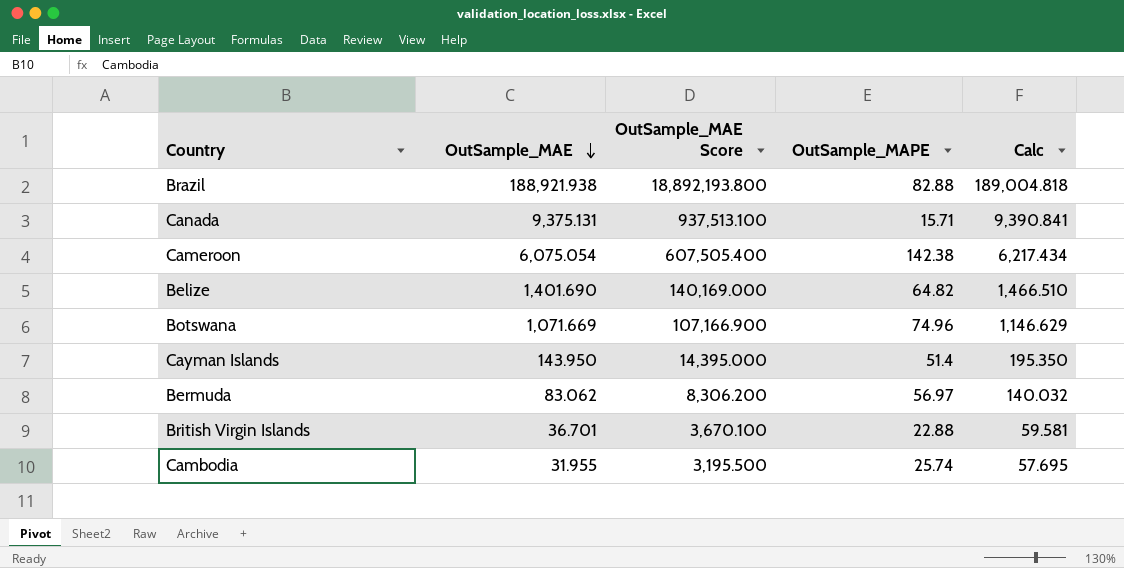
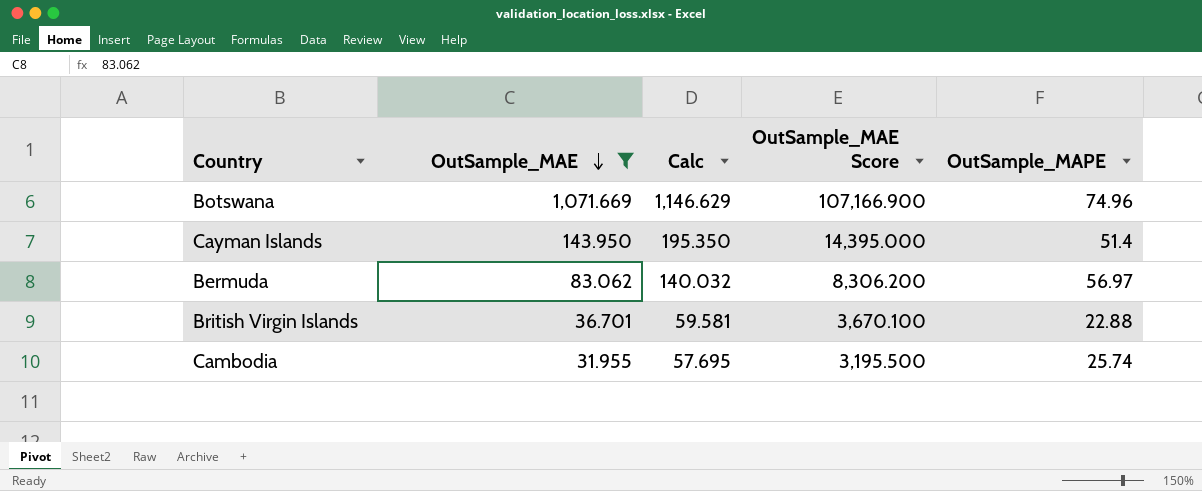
filter: none -> OutSample_MAE <= 1,071.669
column Calc | position: 5 -> 3

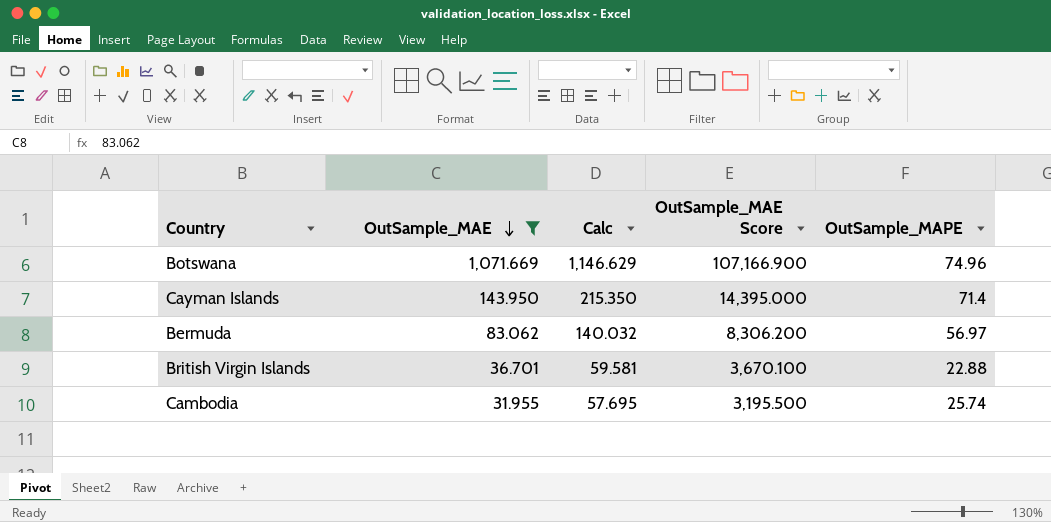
Cayman Islands | Calc: 195.350 -> 215.350
Cayman Islands | OutSample_MAPE: 51.4 -> 71.4

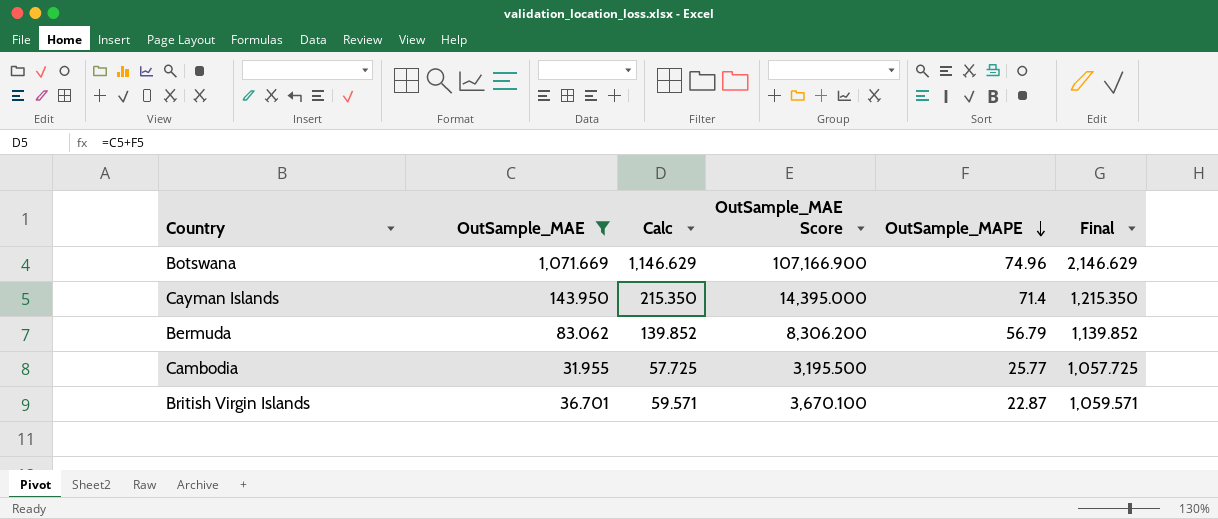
row order: OutSample_MAE descending -> OutSample_MAPE descending
column Final | formula: none -> [Calc] + 1000
Bermuda | Calc: 140.032 -> 139.852
Bermuda | OutSample_MAPE: 56.97 -> 56.79
Cambodia | Calc: 57.695 -> 57.725
Cambodia | OutSample_MAPE: 25.74 -> 25.77
British Virgin Islands | Calc: 59.581 -> 59.571
British Virgin Islands | OutSample_MAPE: 22.88 -> 22.87

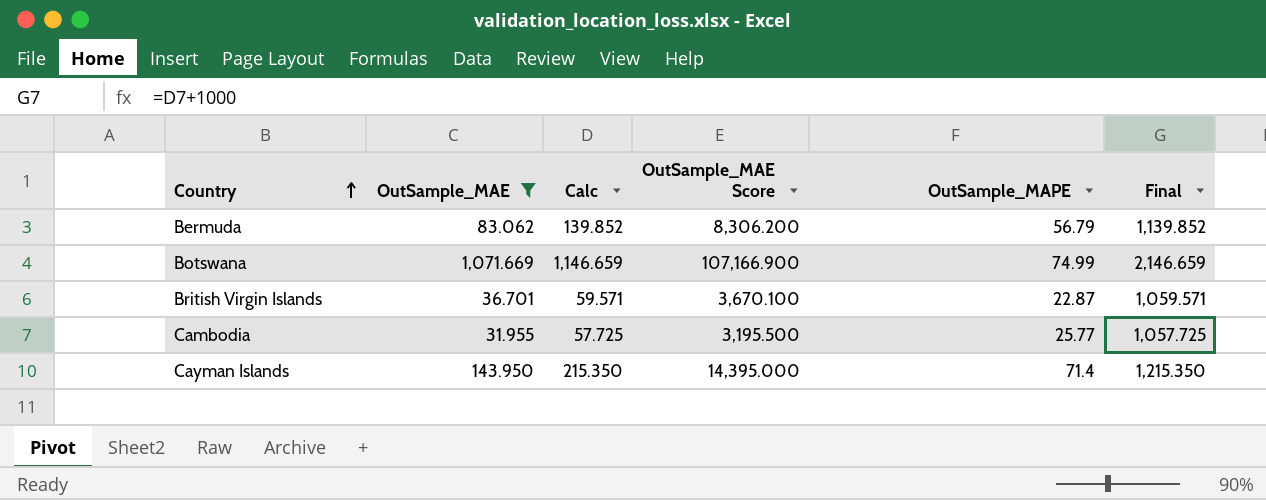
row order: OutSample_MAPE descending -> Country ascending
Botswana | Calc: 1,146.629 -> 1,146.659
Botswana | OutSample_MAPE: 74.96 -> 74.99
Botswana | Final: 2,146.629 -> 2,146.659

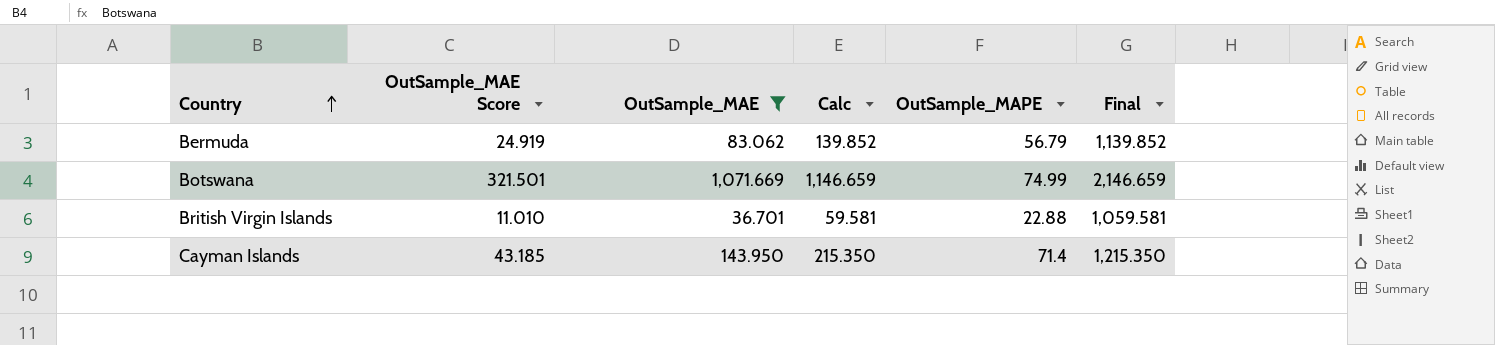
column OutSample_MAE Score | formula: [OutSample_MAE] * 100 -> [OutSample_MAE] * 0.3
column OutSample_MAE Score | position: 4 -> 2
row Cambodia: 31.955 | 57.725 | 3,195.500 | 25.77 | 1,057.725 -> none
British Virgin Islands | Calc: 59.571 -> 59.581
British Virgin Islands | OutSample_MAPE: 22.87 -> 22.88
British Virgin Islands | Final: 1,059.571 -> 1,059.581

